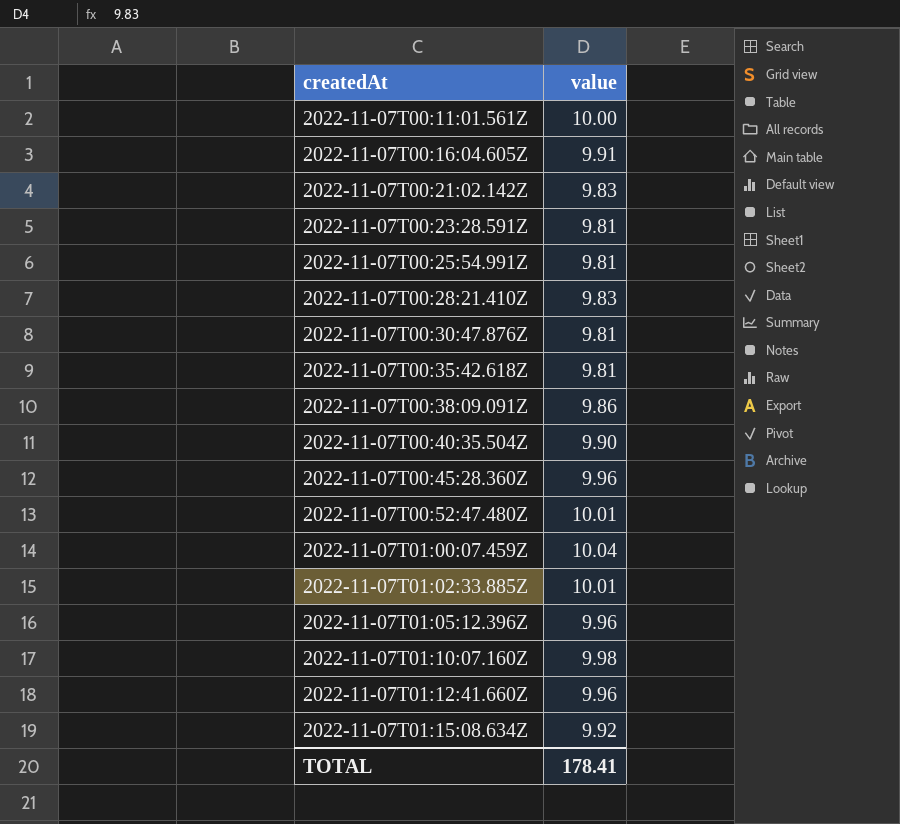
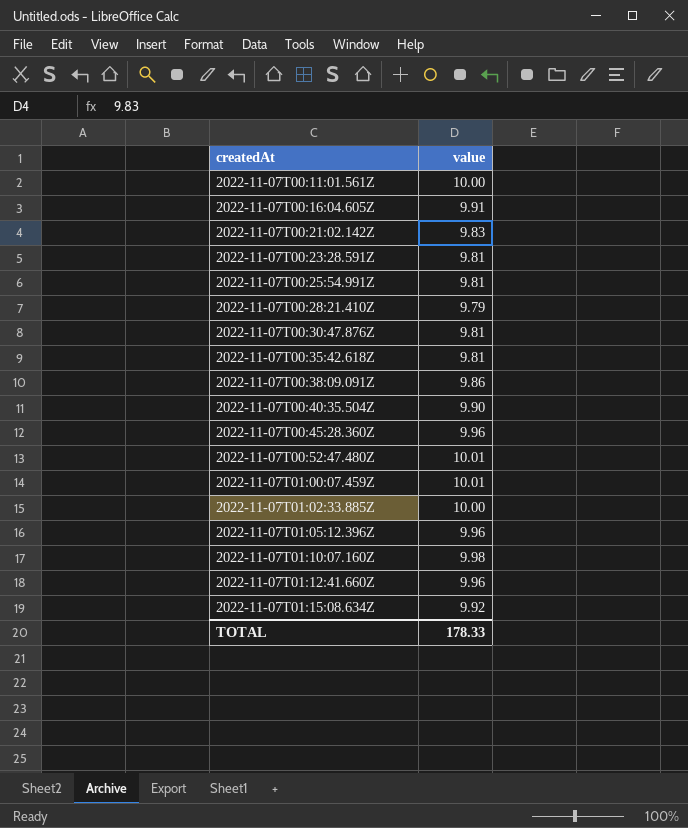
2022-11-07T00:28:21.410Z | value: 9.83 -> 9.79
2022-11-07T01:00:07.459Z | value: 10.04 -> 10.01
2022-11-07T01:02:33.885Z | value: 10.01 -> 10.00
TOTAL | value: 178.41 -> 178.33

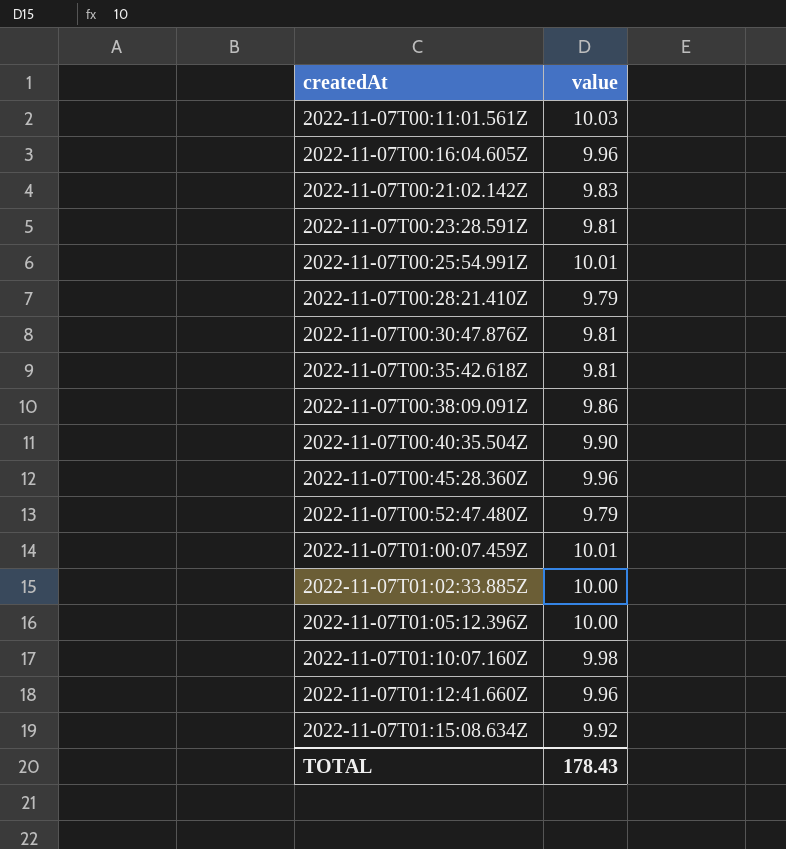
2022-11-07T00:11:01.561Z | value: 10.00 -> 10.03
2022-11-07T00:16:04.605Z | value: 9.91 -> 9.96
2022-11-07T00:25:54.991Z | value: 9.81 -> 10.01
2022-11-07T00:52:47.480Z | value: 10.01 -> 9.79
2022-11-07T01:05:12.396Z | value: 9.96 -> 10.00
TOTAL | value: 178.33 -> 178.43

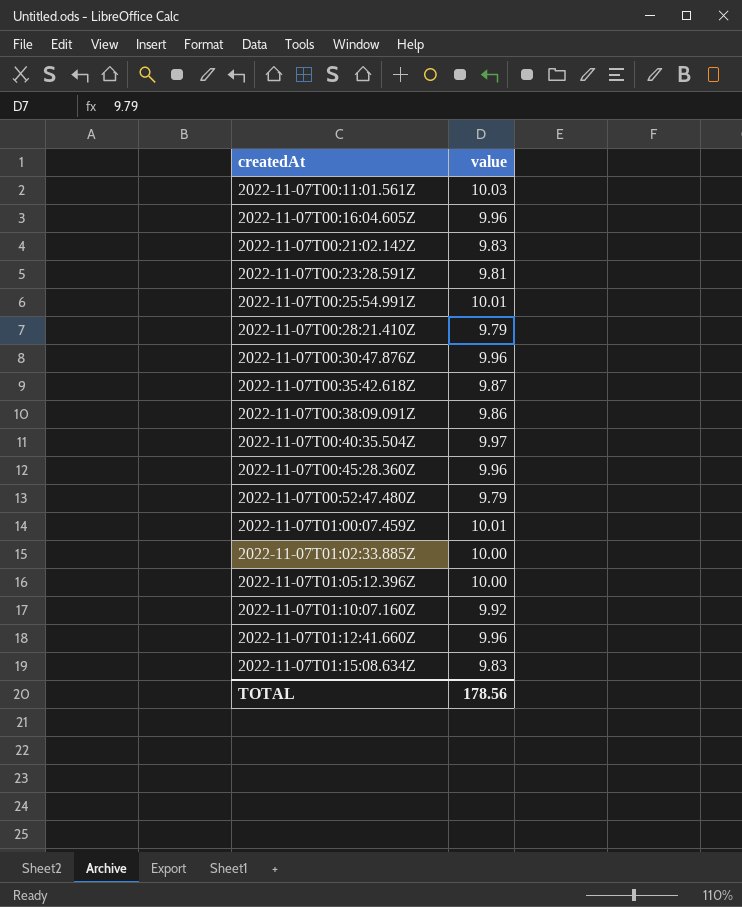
2022-11-07T00:30:47.876Z | value: 9.81 -> 9.96
2022-11-07T00:35:42.618Z | value: 9.81 -> 9.87
2022-11-07T00:40:35.504Z | value: 9.90 -> 9.97
2022-11-07T01:10:07.160Z | value: 9.98 -> 9.92
2022-11-07T01:15:08.634Z | value: 9.92 -> 9.83
TOTAL | value: 178.43 -> 178.56

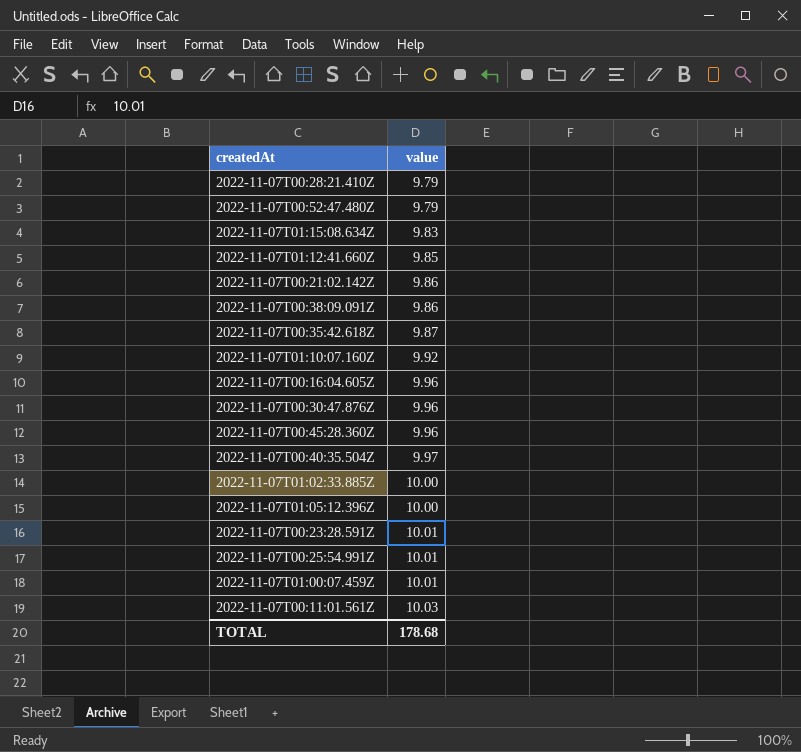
row order: createdAt ascending -> value ascending
2022-11-07T01:12:41.660Z | value: 9.96 -> 9.85
2022-11-07T00:21:02.142Z | value: 9.83 -> 9.86
2022-11-07T00:23:28.591Z | value: 9.81 -> 10.01
TOTAL | value: 178.56 -> 178.68

